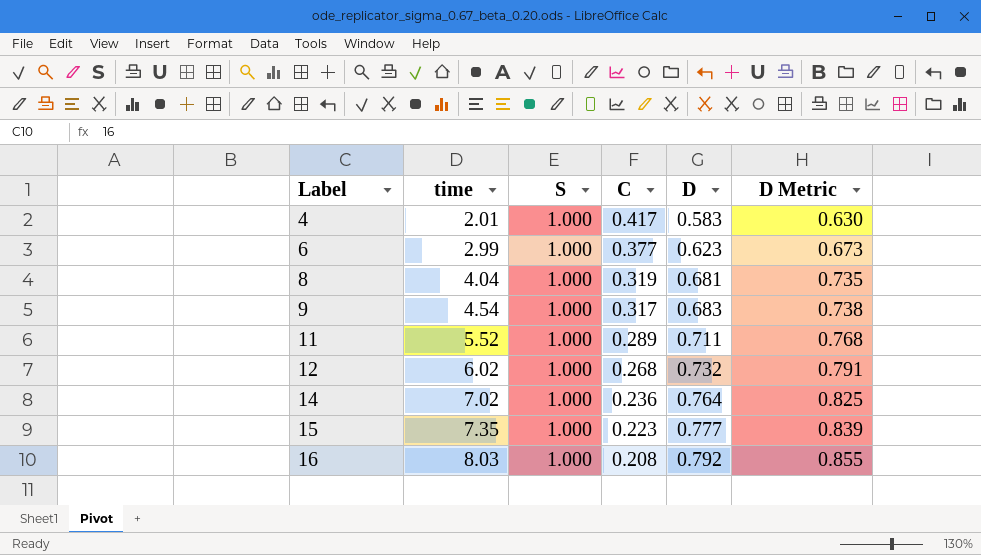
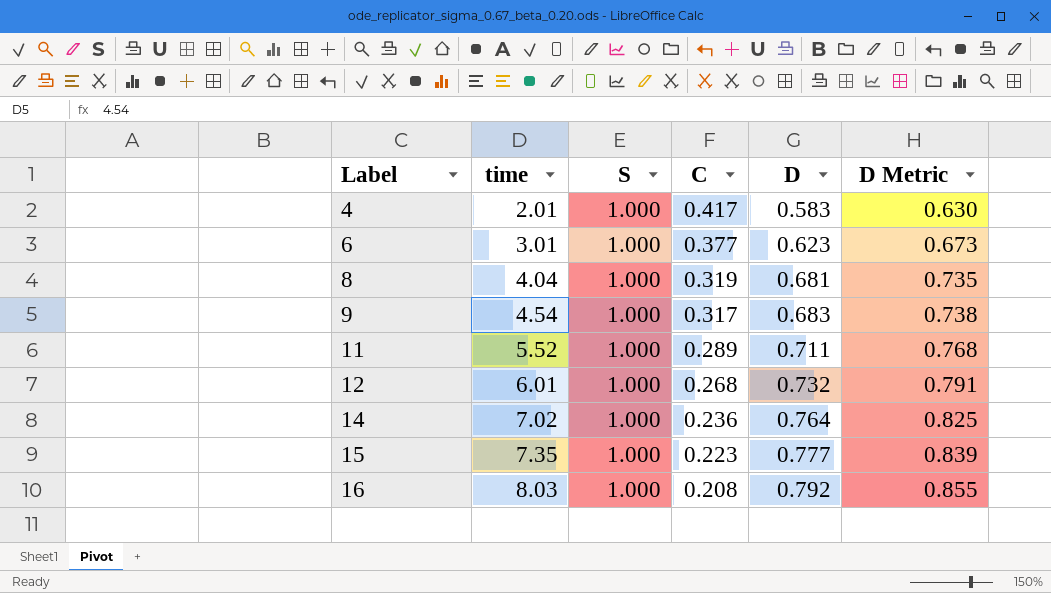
6 | time: 2.99 -> 3.01
12 | time: 6.02 -> 6.01

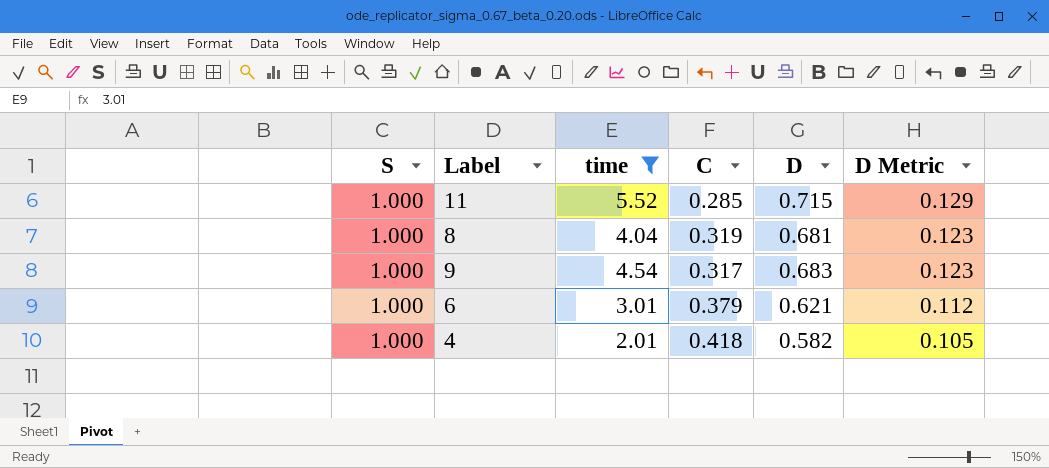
filter: none -> time <= 5.52
row order: Label ascending -> D Metric descending
column S | position: 3 -> 1
column D Metric | formula: [D] * 1.08 -> [D] * 0.18
11 | C: 0.289 -> 0.285
11 | D: 0.711 -> 0.715
6 | C: 0.377 -> 0.379
6 | D: 0.623 -> 0.621
4 | C: 0.417 -> 0.418
4 | D: 0.583 -> 0.582

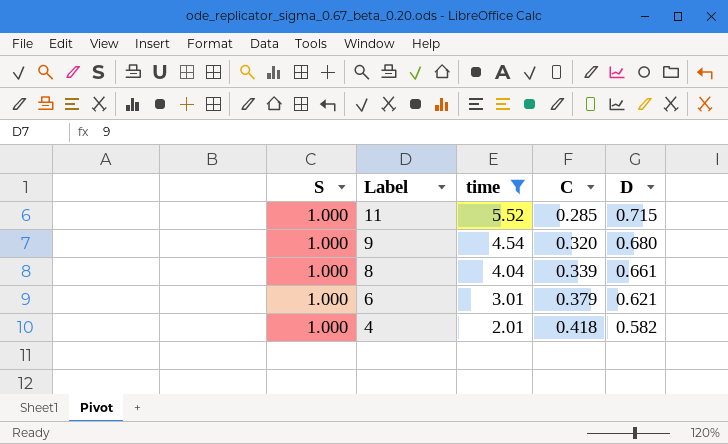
row order: D Metric descending -> Label descending
column D Metric | formula: [D] * 0.18 -> none
9 | C: 0.317 -> 0.320
9 | D: 0.683 -> 0.680
8 | C: 0.319 -> 0.339
8 | D: 0.681 -> 0.661

